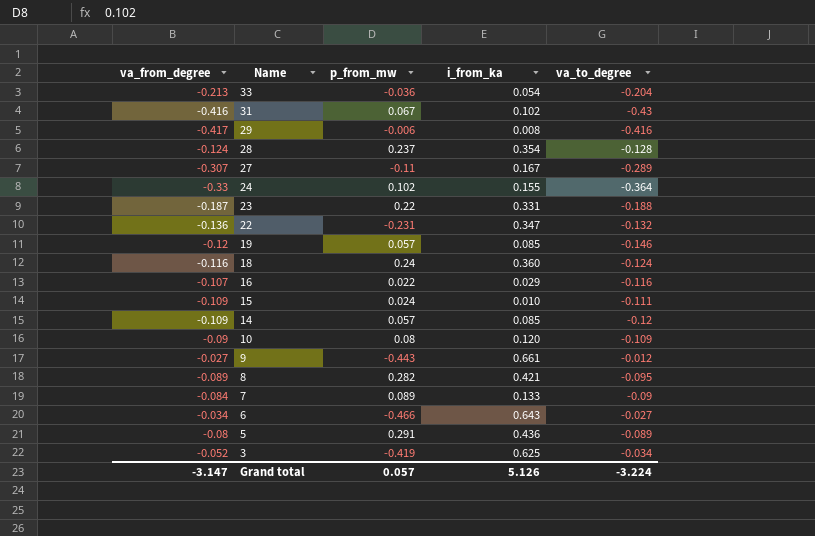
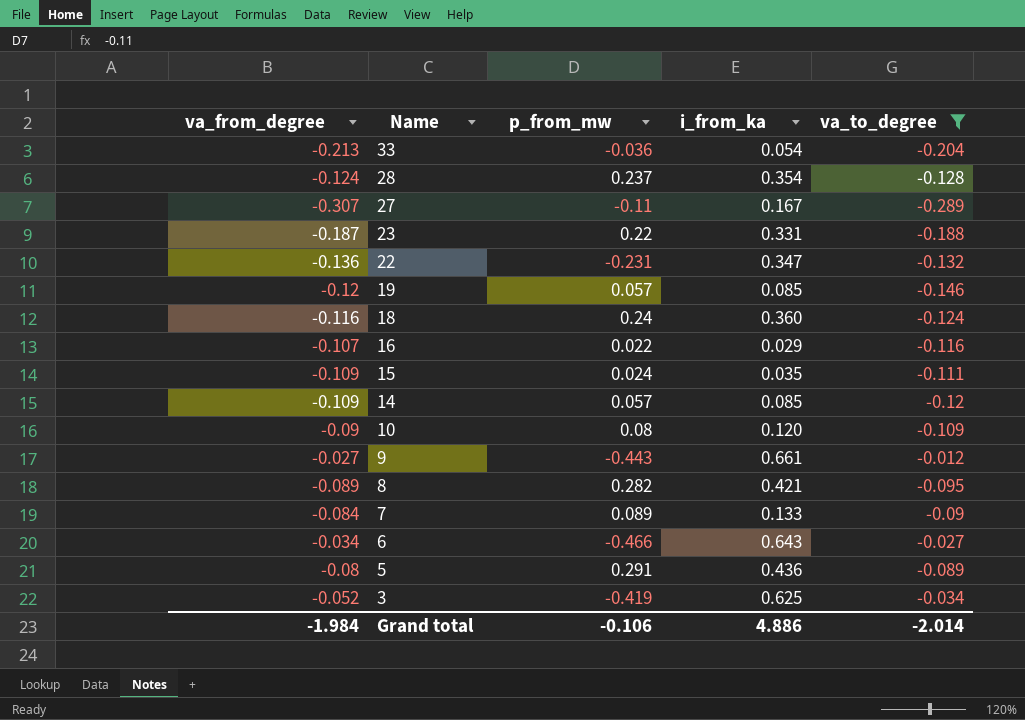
filter: none -> va_to_degree >= -0.289
15 | i_from_ka: 0.010 -> 0.035
Grand total | va_from_degree: -3.147 -> -1.984
Grand total | p_from_mw: 0.057 -> -0.106
Grand total | i_from_ka: 5.126 -> 4.886
Grand total | va_to_degree: -3.224 -> -2.014

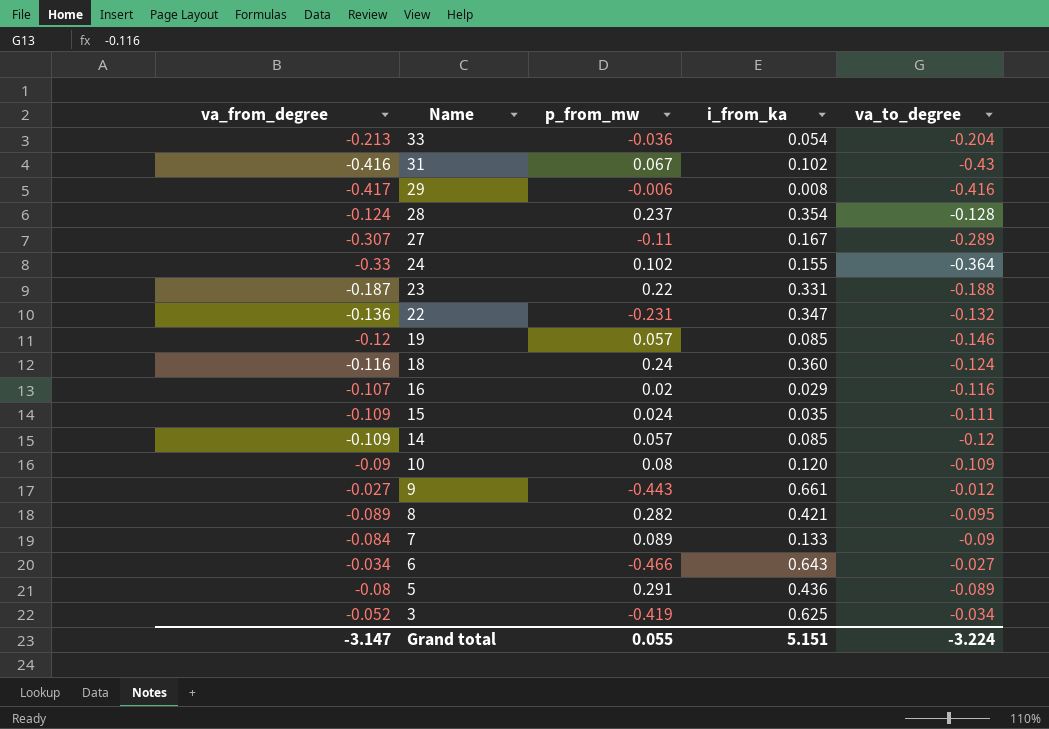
filter: va_to_degree >= -0.289 -> none
16 | p_from_mw: 0.022 -> 0.02
Grand total | va_from_degree: -1.984 -> -3.147
Grand total | p_from_mw: -0.106 -> 0.055
Grand total | i_from_ka: 4.886 -> 5.151
Grand total | va_to_degree: -2.014 -> -3.224

